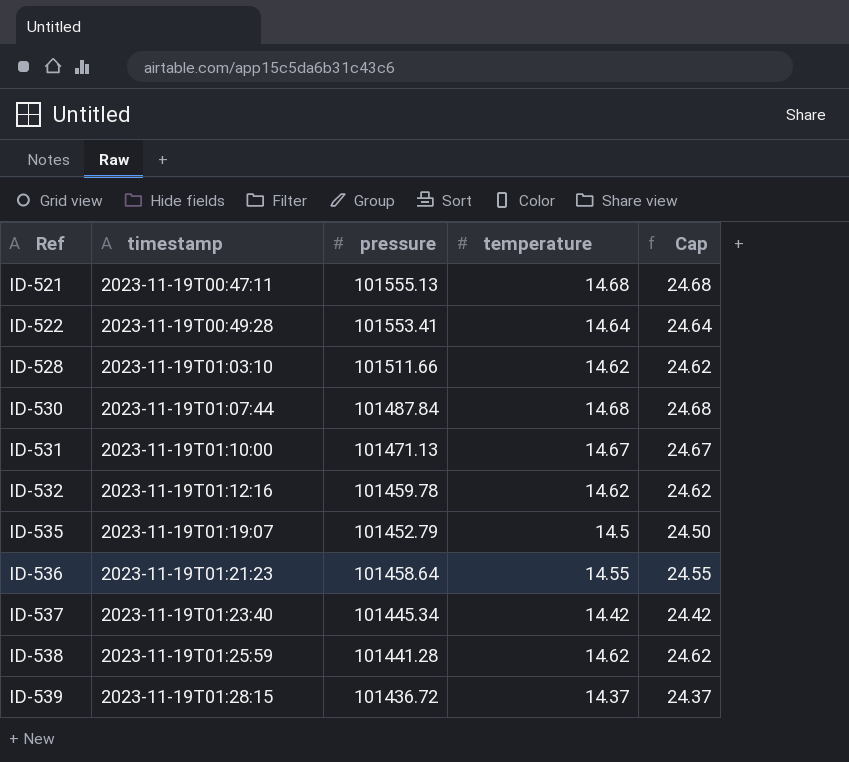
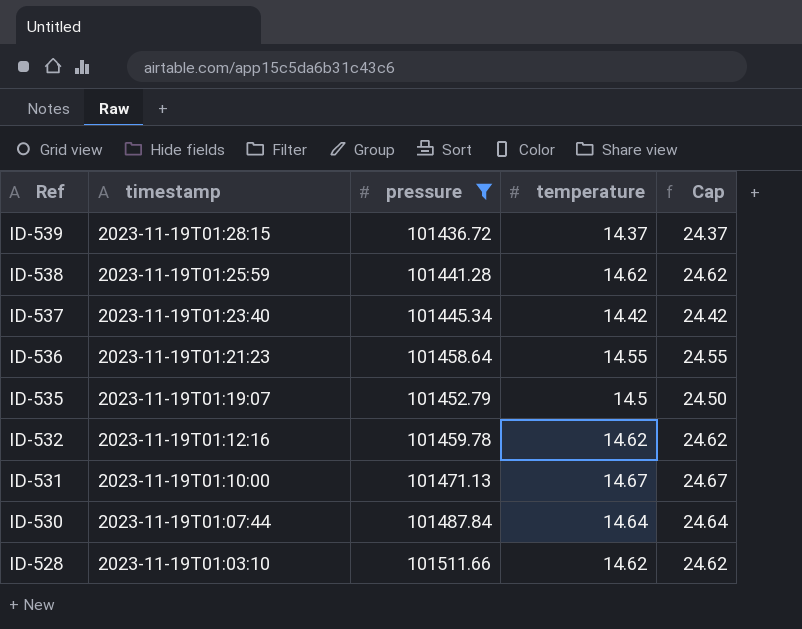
filter: none -> pressure <= 101511.66
row order: Ref ascending -> Ref descending
ID-530 | temperature: 14.68 -> 14.64
ID-530 | Cap: 24.68 -> 24.64

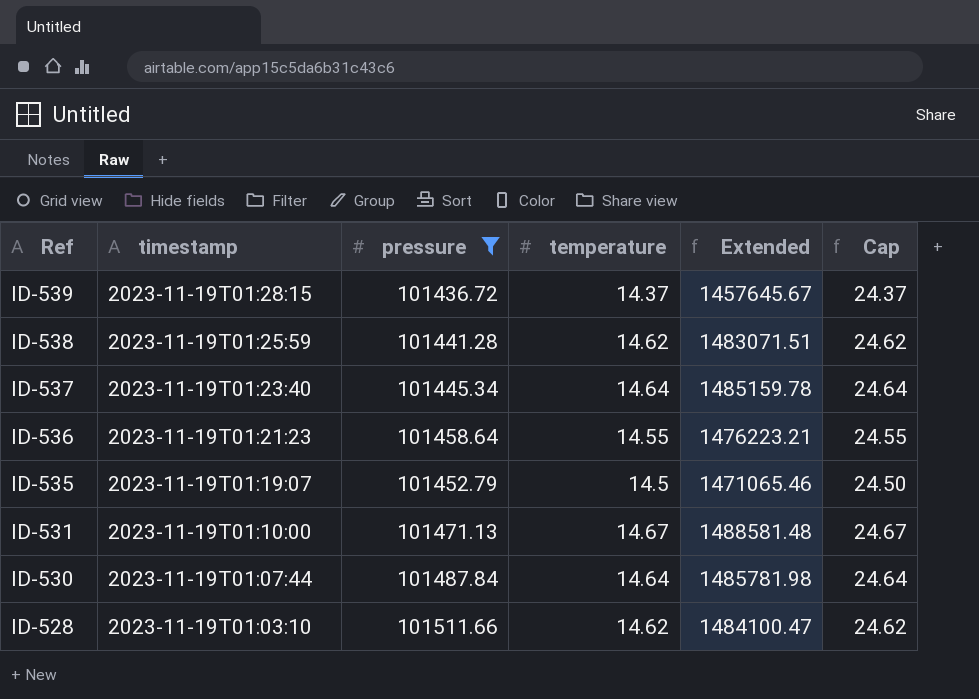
column Extended | formula: none -> [pressure] * [temperature]
row ID-532: 2023-11-19T01:12:16 | 101459.78 | 14.62 | 24.62 -> none
ID-537 | temperature: 14.42 -> 14.64
ID-537 | Cap: 24.42 -> 24.64

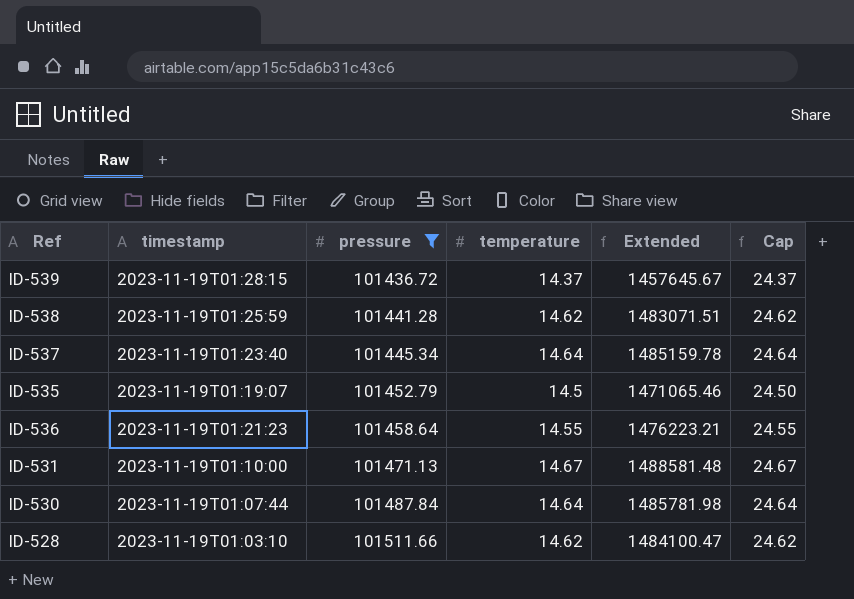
row order: Ref descending -> pressure ascending

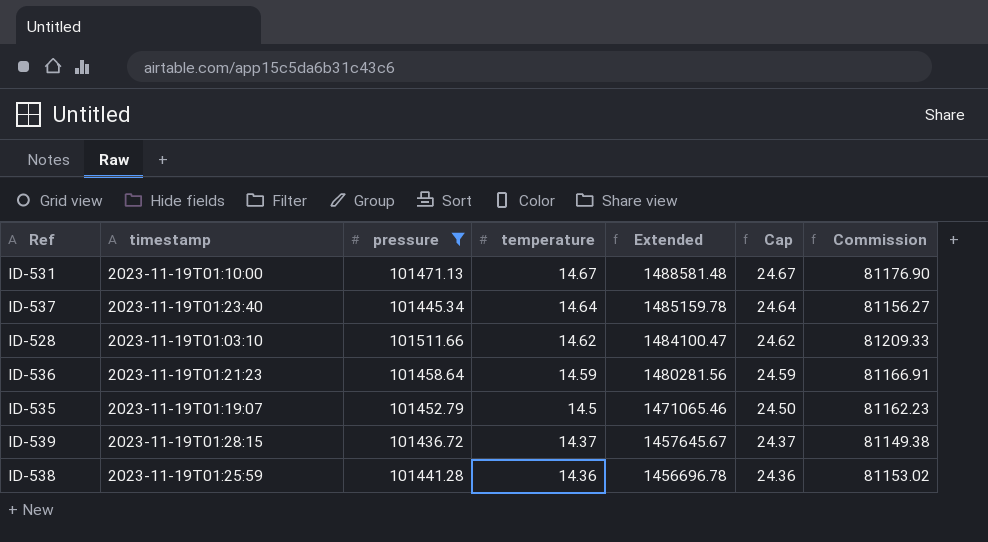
row order: pressure ascending -> temperature descending
column Commission | formula: none -> [pressure] * 0.8
row ID-530: 2023-11-19T01:07:44 | 101487.84 | 14.64 | 1485781.98 | 24.64 -> none
ID-536 | temperature: 14.55 -> 14.59
ID-536 | Extended: 1476223.21 -> 1480281.56
ID-536 | Cap: 24.55 -> 24.59
ID-538 | temperature: 14.62 -> 14.36
ID-538 | Extended: 1483071.51 -> 1456696.78
ID-538 | Cap: 24.62 -> 24.36

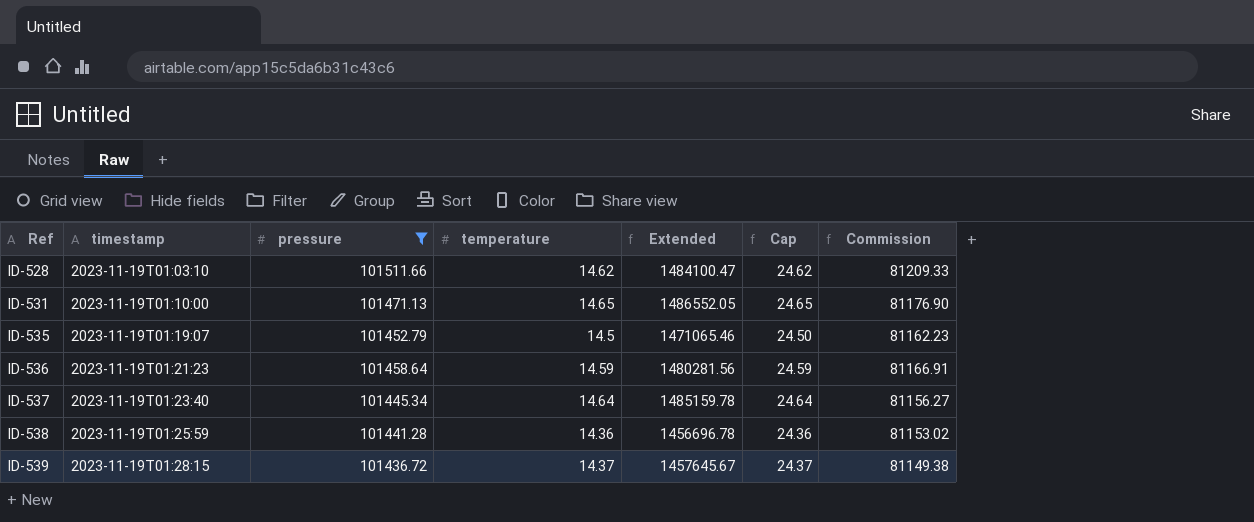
row order: temperature descending -> Ref ascending
ID-531 | temperature: 14.67 -> 14.65
ID-531 | Extended: 1488581.48 -> 1486552.05
ID-531 | Cap: 24.67 -> 24.65

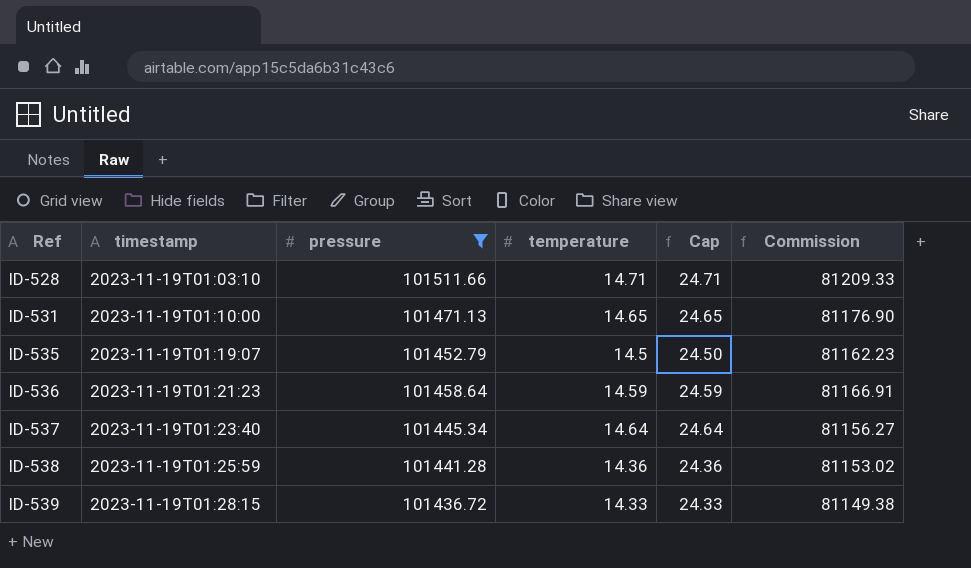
column Extended | formula: [pressure] * [temperature] -> none
ID-528 | temperature: 14.62 -> 14.71
ID-528 | Cap: 24.62 -> 24.71
ID-539 | temperature: 14.37 -> 14.33
ID-539 | Cap: 24.37 -> 24.33

